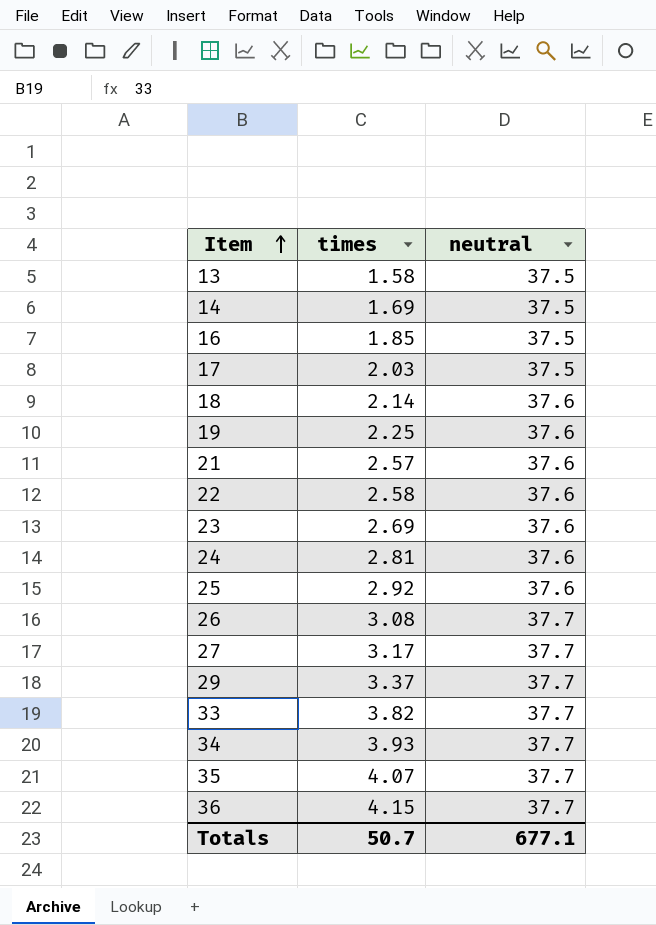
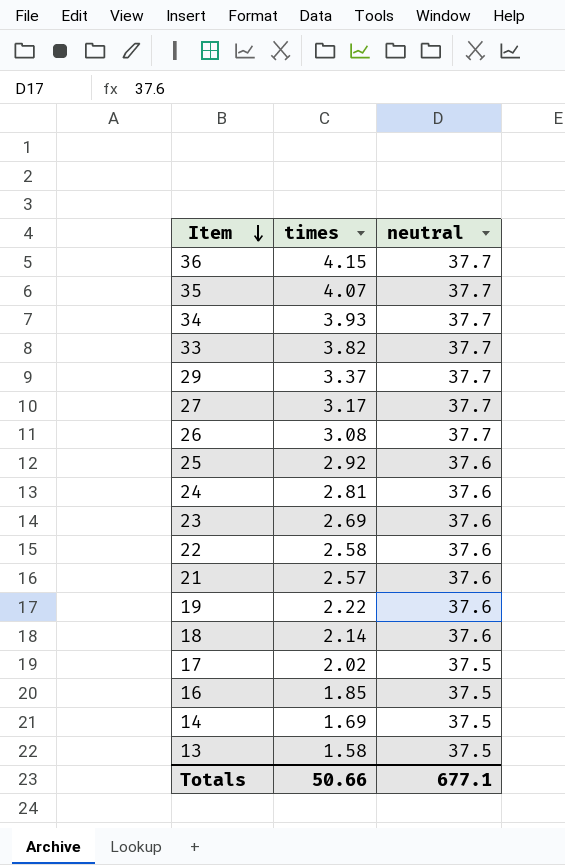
row order: Item ascending -> Item descending
19 | times: 2.25 -> 2.22
17 | times: 2.03 -> 2.02
Totals | times: 50.7 -> 50.66

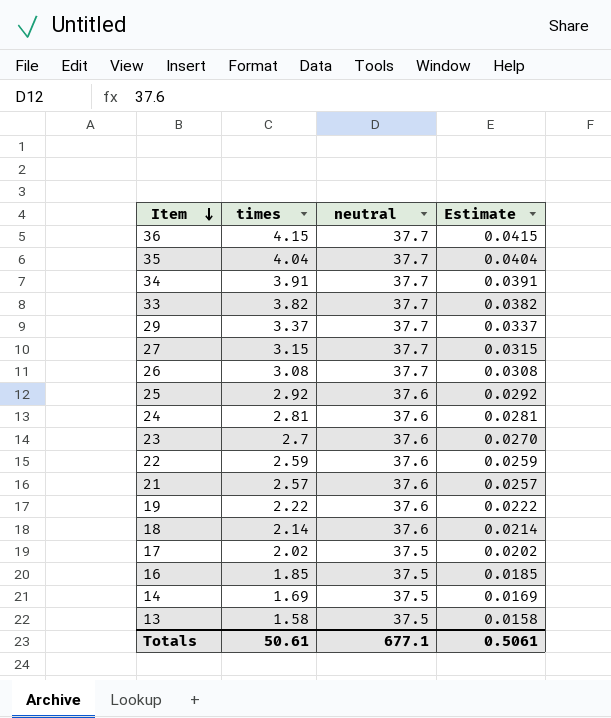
column Estimate | formula: none -> [times] * 0.01
35 | times: 4.07 -> 4.04
34 | times: 3.93 -> 3.91
27 | times: 3.17 -> 3.15
23 | times: 2.69 -> 2.7
22 | times: 2.58 -> 2.59
Totals | times: 50.66 -> 50.61

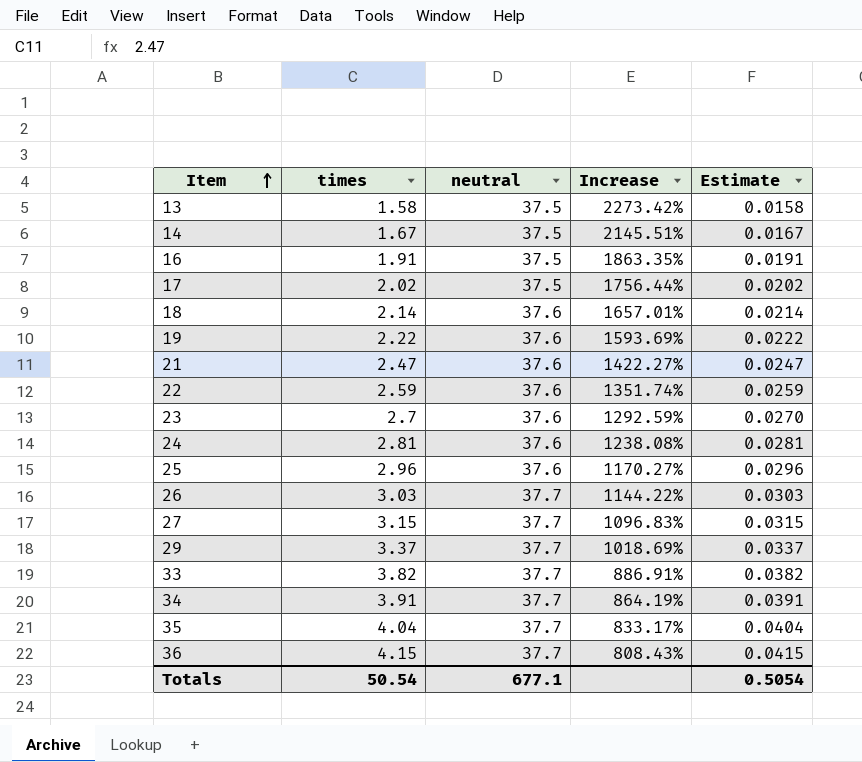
row order: Item descending -> Item ascending
column Increase | formula: none -> ([neutral] - [times]) / [times]
14 | times: 1.69 -> 1.67
14 | Estimate: 0.0169 -> 0.0167
16 | times: 1.85 -> 1.91
16 | Estimate: 0.0185 -> 0.0191
21 | times: 2.57 -> 2.47
21 | Estimate: 0.0257 -> 0.0247
25 | times: 2.92 -> 2.96
25 | Estimate: 0.0292 -> 0.0296
26 | times: 3.08 -> 3.03
26 | Estimate: 0.0308 -> 0.0303
Totals | times: 50.61 -> 50.54
Totals | Estimate: 0.5061 -> 0.5054

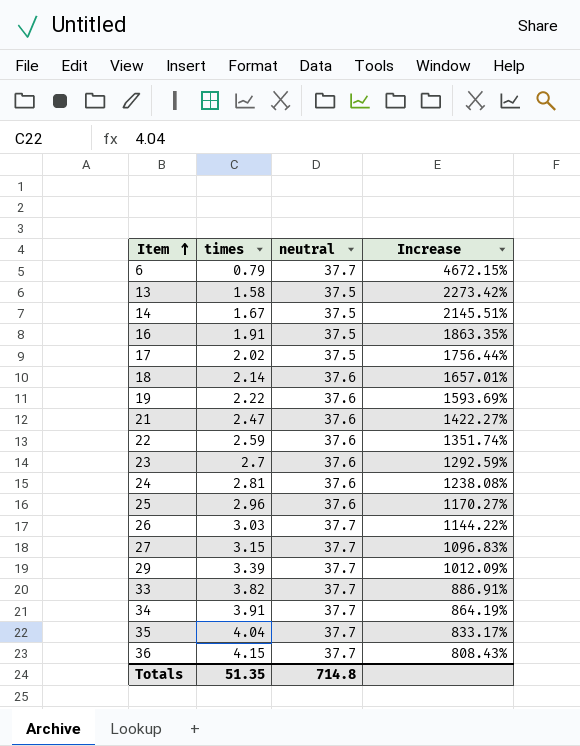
column Estimate | formula: [times] * 0.01 -> none
row 6: none -> 0.79 | 37.7 | 4672.15%
29 | times: 3.37 -> 3.39
29 | Increase: 1018.69% -> 1012.09%
Totals | times: 50.54 -> 51.35
Totals | neutral: 677.1 -> 714.8

